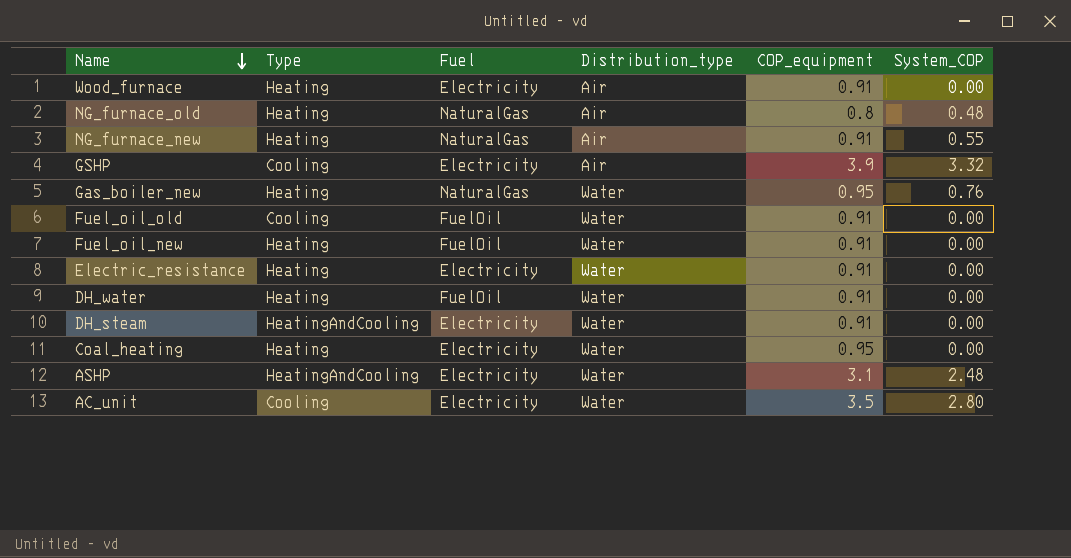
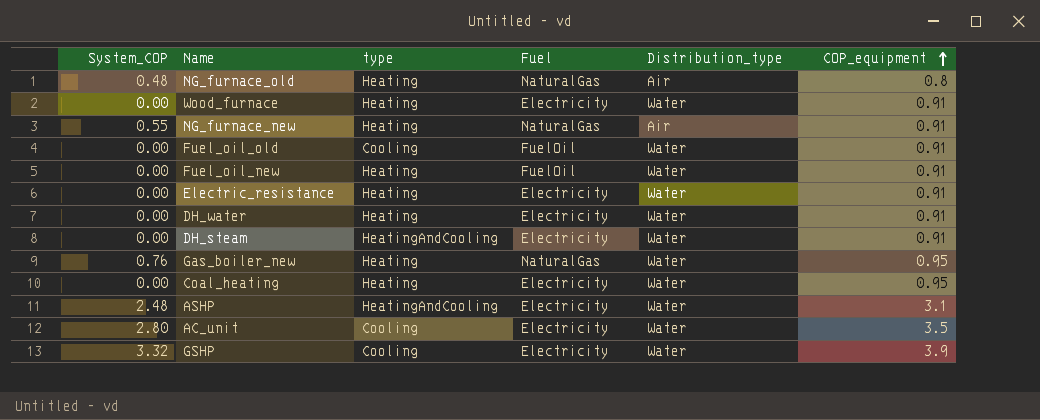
row order: Name descending -> COP_equipment ascending
column System_COP | position: 6 -> 1
column name: Type -> type
Wood_furnace | Distribution_type: Air -> Water
DH_water | Fuel: FuelOil -> Electricity
GSHP | Distribution_type: Air -> Water

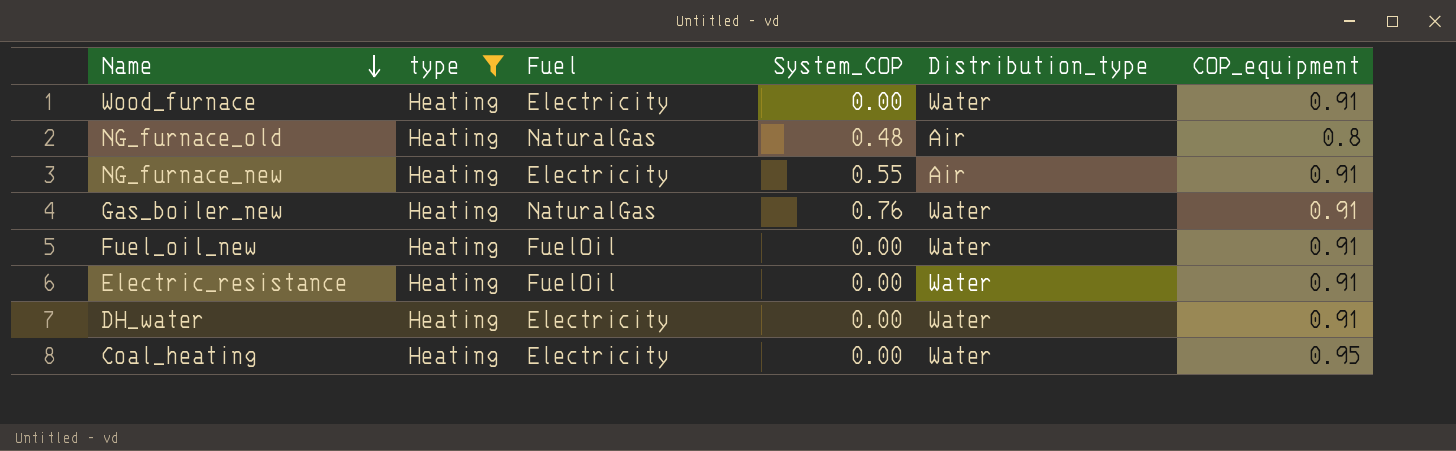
filter: none -> type = Heating
row order: COP_equipment ascending -> Name descending
column System_COP | position: 1 -> 4
NG_furnace_new | Fuel: NaturalGas -> Electricity
Gas_boiler_new | COP_equipment: 0.95 -> 0.91
Electric_resistance | Fuel: Electricity -> FuelOil

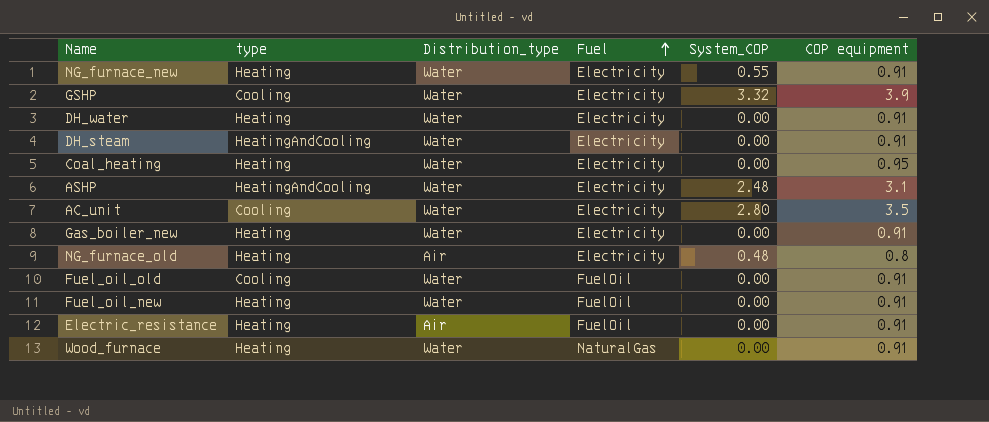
filter: type = Heating -> none
row order: Name descending -> Fuel ascending
column Distribution_type | position: 5 -> 3
column name: COP_equipment -> COP equipment
NG_furnace_new | Distribution_type: Air -> Water
Gas_boiler_new | Fuel: NaturalGas -> Electricity
Gas_boiler_new | System_COP: 0.76 -> 0.00
NG_furnace_old | Fuel: NaturalGas -> Electricity
Electric_resistance | Distribution_type: Water -> Air
Wood_furnace | Fuel: Electricity -> NaturalGas

